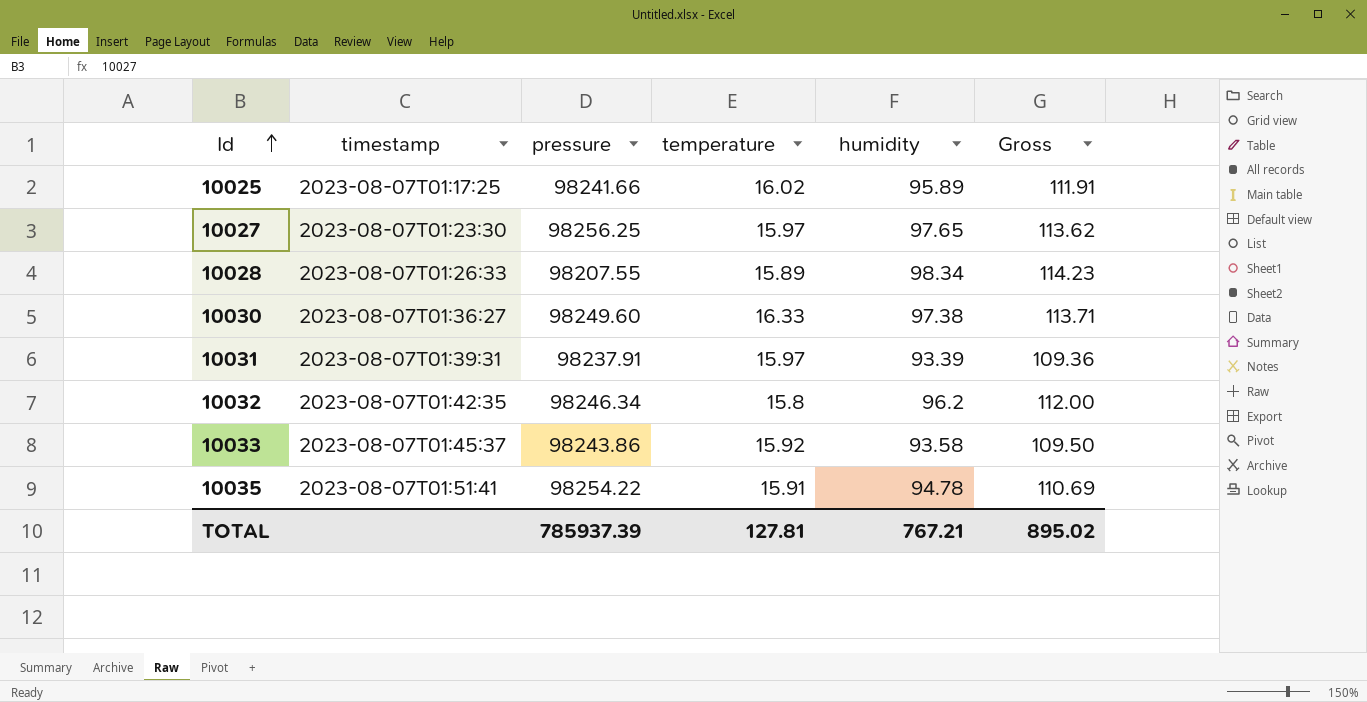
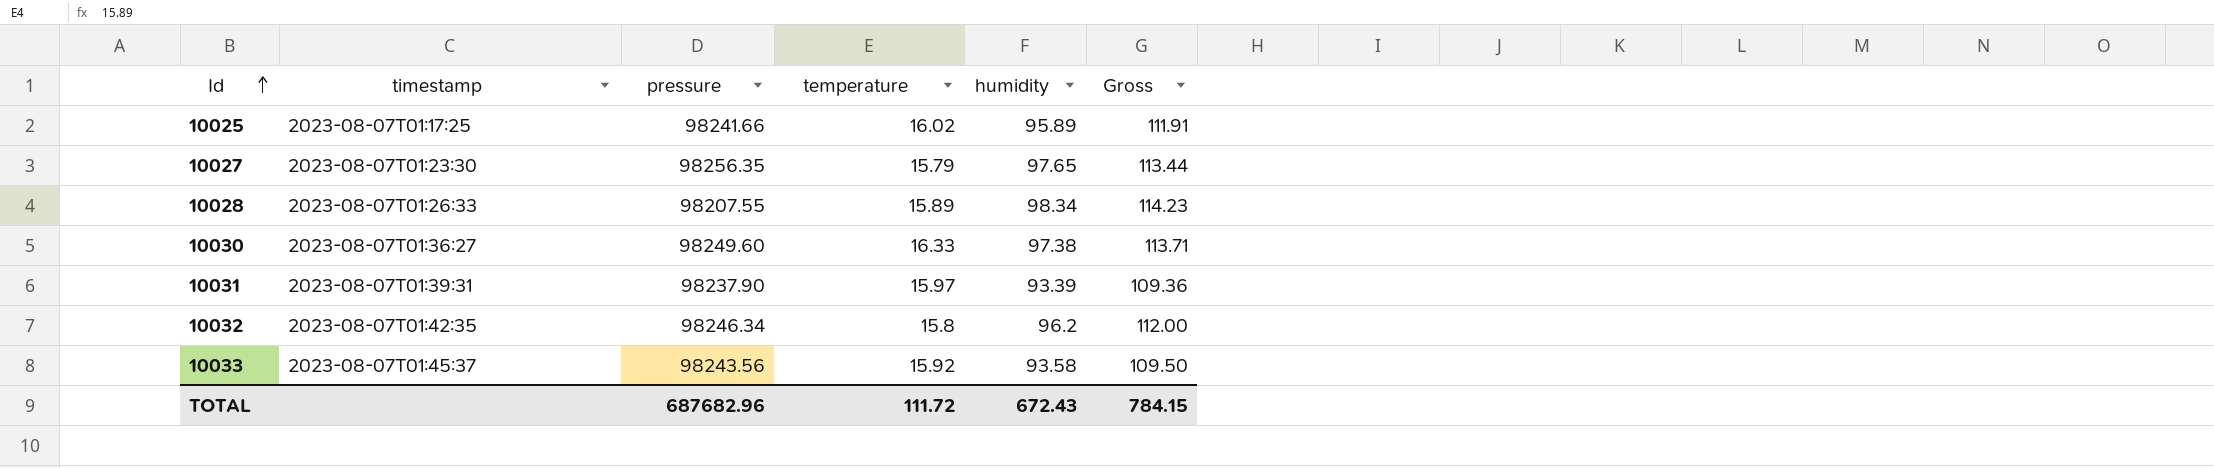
row 10035: 2023-08-07T01:51:41 | 98254.22 | 15.91 | 94.78 | 110.69 -> none
10027 | pressure: 98256.25 -> 98256.35
10027 | temperature: 15.97 -> 15.79
10027 | Gross: 113.62 -> 113.44
10031 | pressure: 98237.91 -> 98237.90
10033 | pressure: 98243.86 -> 98243.56
TOTAL | pressure: 785937.39 -> 687682.96
TOTAL | temperature: 127.81 -> 111.72
TOTAL | humidity: 767.21 -> 672.43
TOTAL | Gross: 895.02 -> 784.15

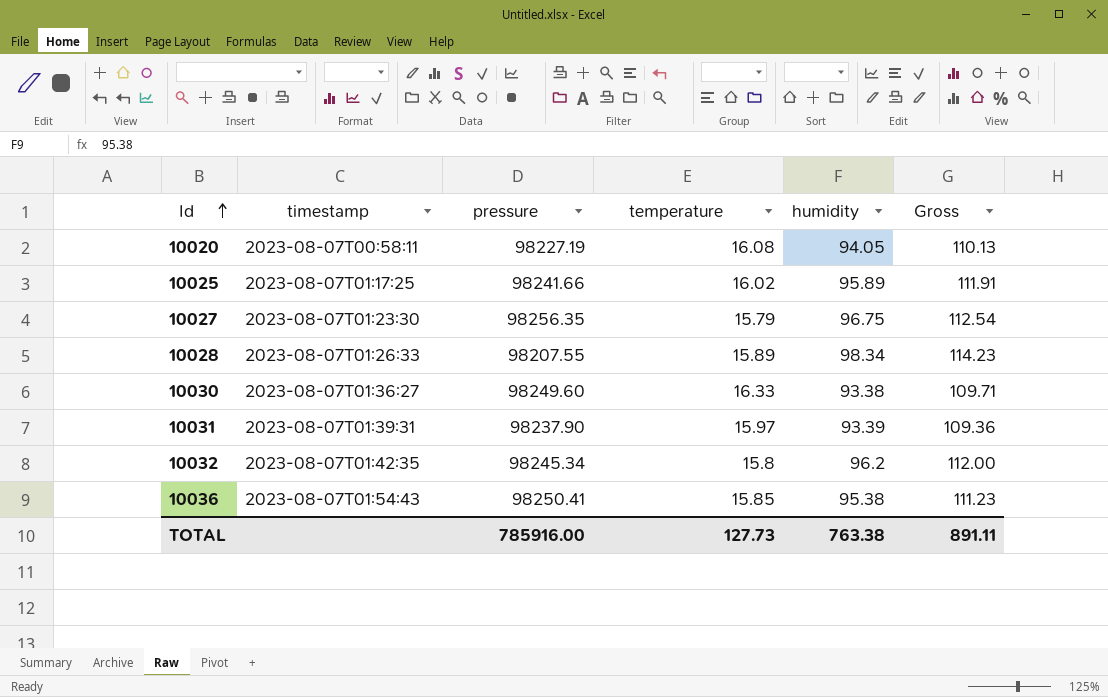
row 10033: 2023-08-07T01:45:37 | 98243.56 | 15.92 | 93.58 | 109.50 -> none
row 10020: none -> 2023-08-07T00:58:11 | 98227.19 | 16.08 | 94.05 | 110.13
10027 | humidity: 97.65 -> 96.75
10027 | Gross: 113.44 -> 112.54
10030 | humidity: 97.38 -> 93.38
10030 | Gross: 113.71 -> 109.71
10032 | pressure: 98246.34 -> 98245.34
row 10036: none -> 2023-08-07T01:54:43 | 98250.41 | 15.85 | 95.38 | 111.23
TOTAL | pressure: 687682.96 -> 785916.00
TOTAL | temperature: 111.72 -> 127.73
TOTAL | humidity: 672.43 -> 763.38
TOTAL | Gross: 784.15 -> 891.11

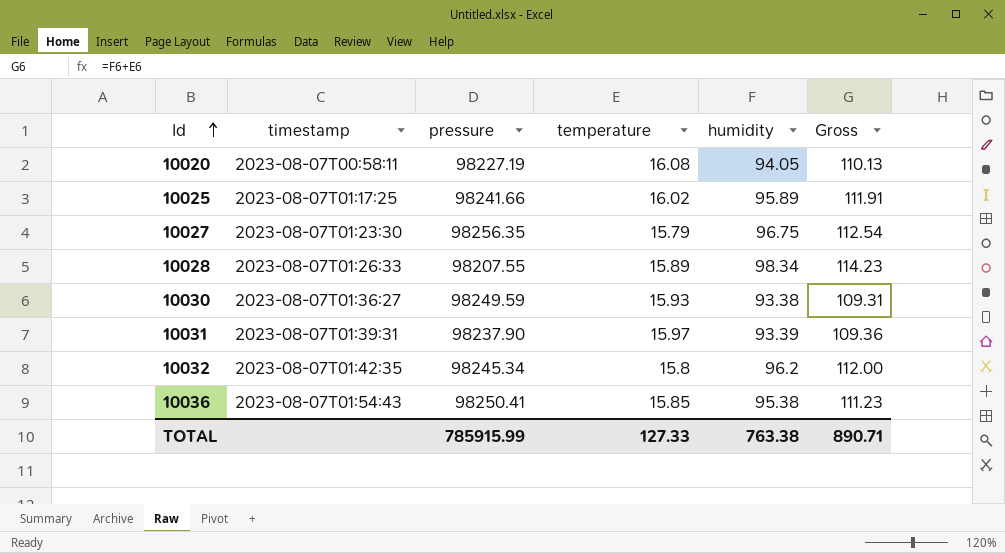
10030 | pressure: 98249.60 -> 98249.59
10030 | temperature: 16.33 -> 15.93
10030 | Gross: 109.71 -> 109.31
TOTAL | pressure: 785916.00 -> 785915.99
TOTAL | temperature: 127.73 -> 127.33
TOTAL | Gross: 891.11 -> 890.71

